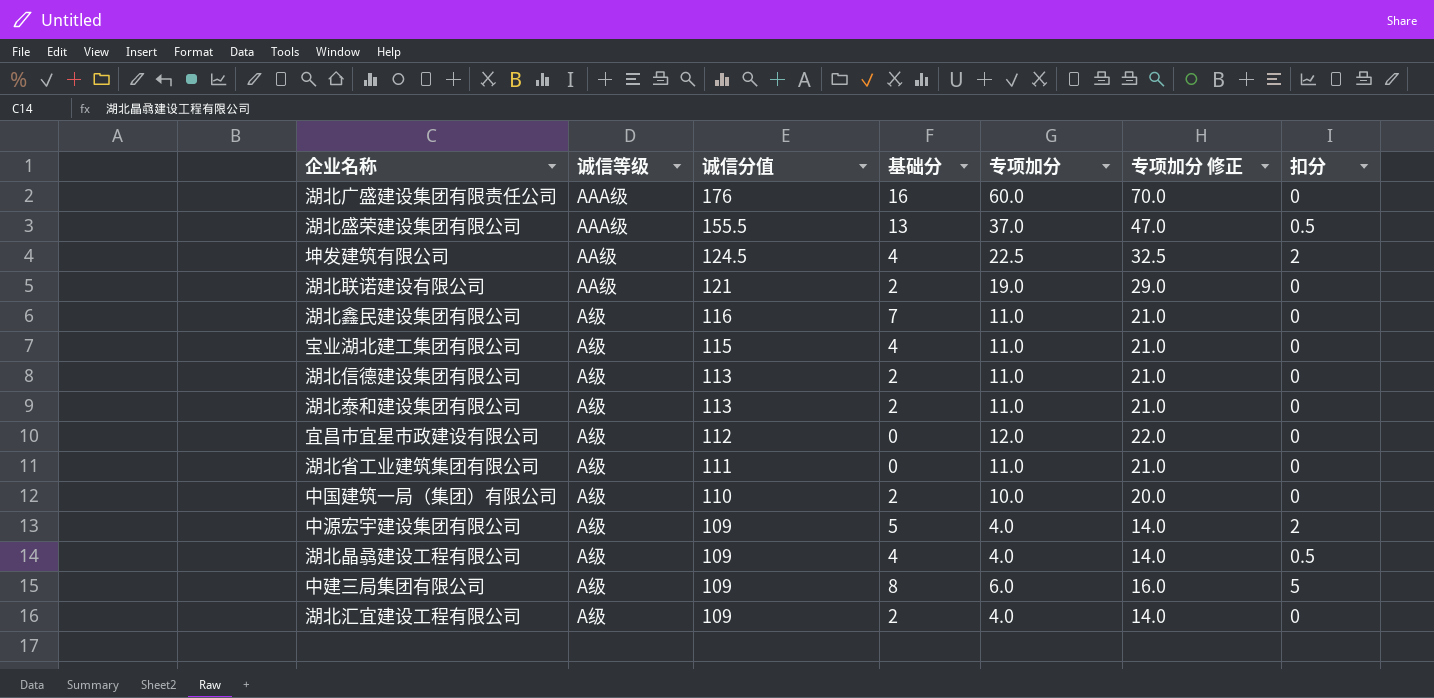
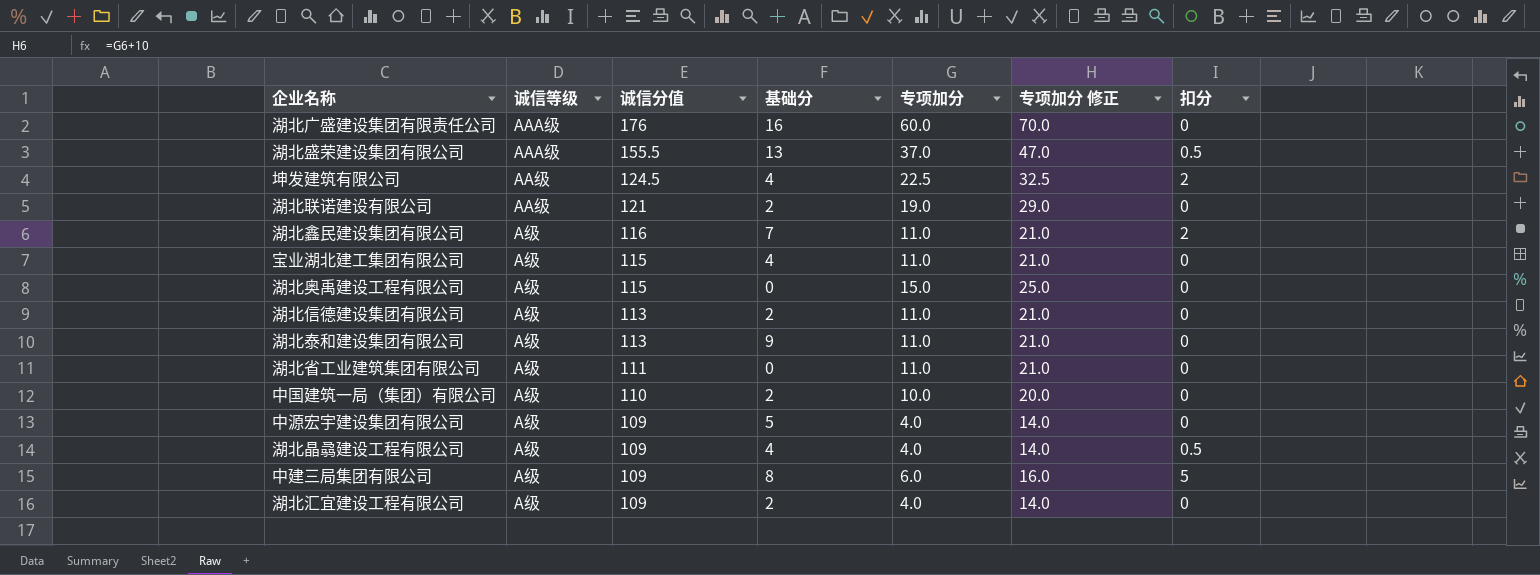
row 宜昌市宜星市政建设有限公司: A级 | 112 | 0 | 12.0 | 22.0 | 0 -> none
湖北鑫民建设集团有限公司 | 扣分: 0 -> 2
row 湖北奥禹建设工程有限公司: none -> A级 | 115 | 0 | 15.0 | 25.0 | 0
湖北泰和建设集团有限公司 | 基础分: 2 -> 9
中源宏宇建设集团有限公司 | 扣分: 2 -> 0

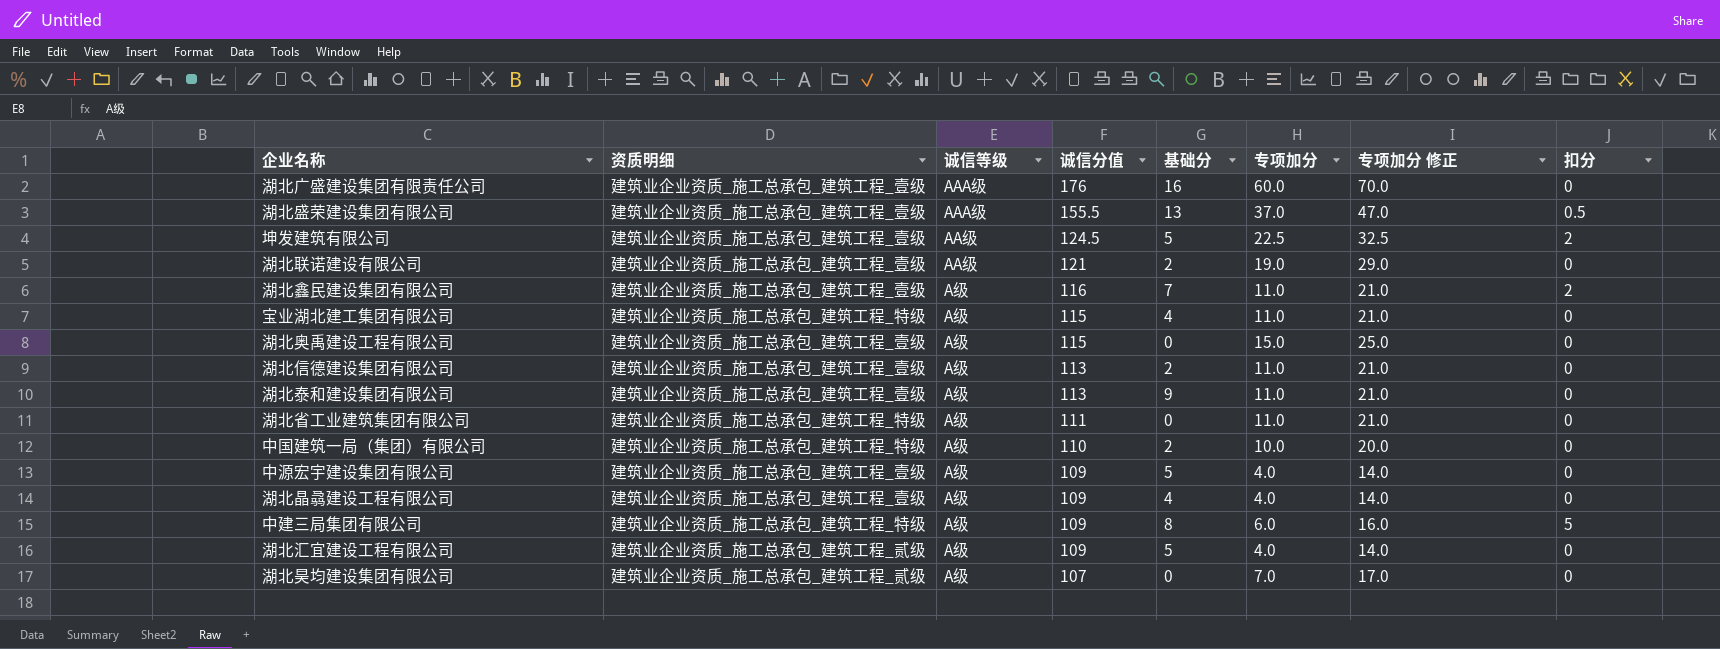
column 资质明细 | position: none -> 2
坤发建筑有限公司 | 基础分: 4 -> 5
湖北晶骉建设工程有限公司 | 扣分: 0.5 -> 0
湖北汇宜建设工程有限公司 | 基础分: 2 -> 5
row 湖北昊均建设集团有限公司: none -> 建筑业企业资质_施工总承包_建筑工程_贰级 | A级 | 107 | 0 | 7.0 | 17.0 | 0

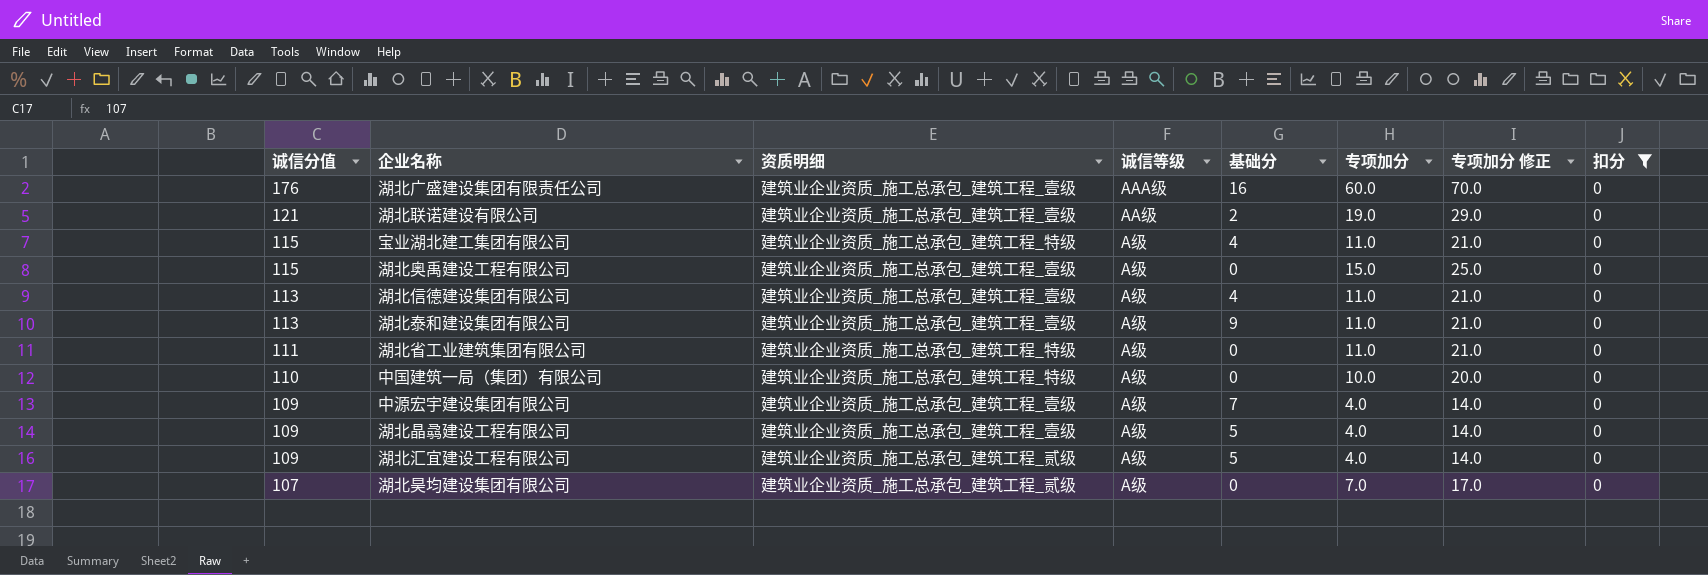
filter: none -> 扣分 = 0
column 诚信分值 | position: 4 -> 1
湖北信德建设集团有限公司 | 基础分: 2 -> 4
中国建筑一局（集团）有限公司 | 基础分: 2 -> 0
中源宏宇建设集团有限公司 | 基础分: 5 -> 7
湖北晶骉建设工程有限公司 | 基础分: 4 -> 5

